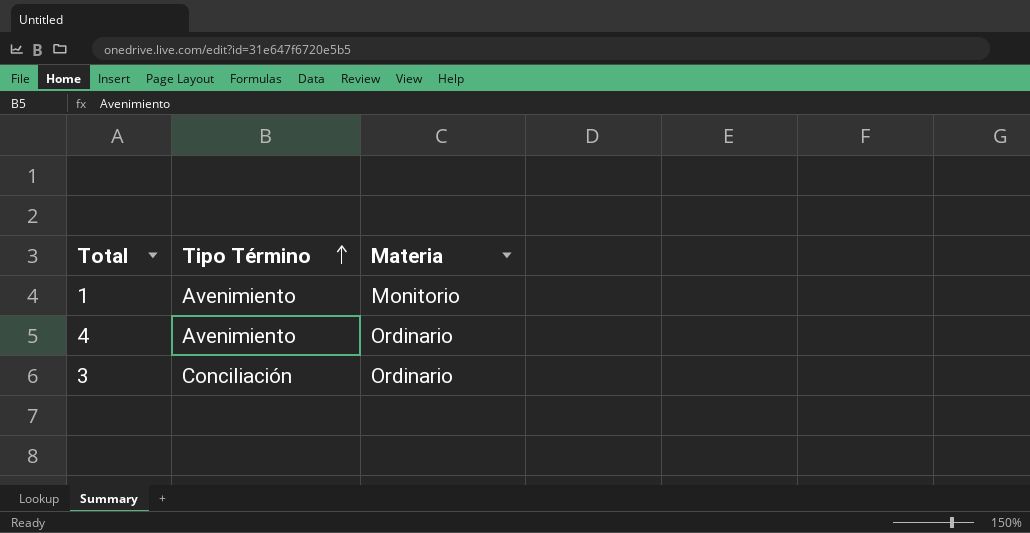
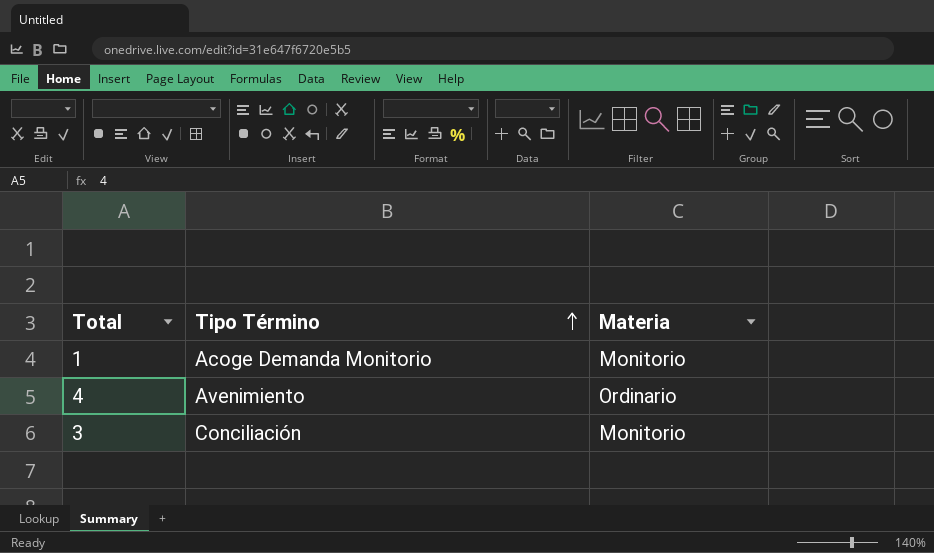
1 | Tipo Término: Avenimiento -> Acoge Demanda Monitorio
3 | Materia: Ordinario -> Monitorio

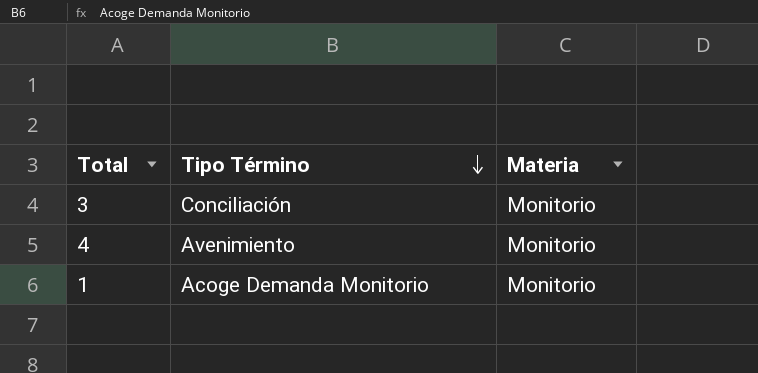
row order: Tipo Término ascending -> Tipo Término descending
4 | Materia: Ordinario -> Monitorio

